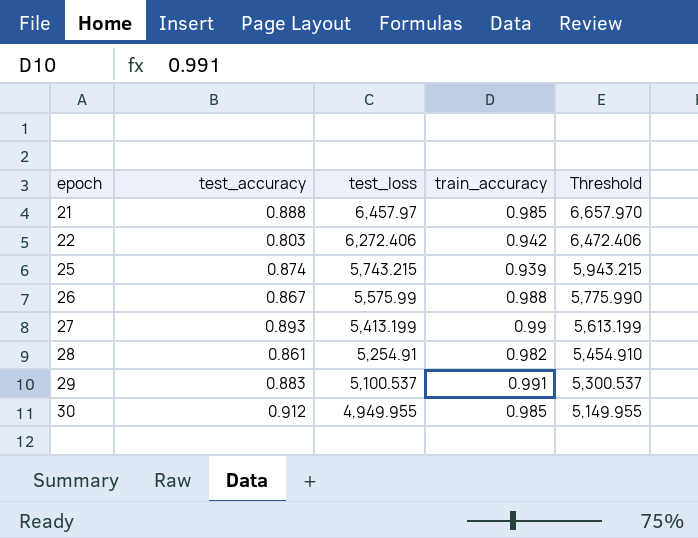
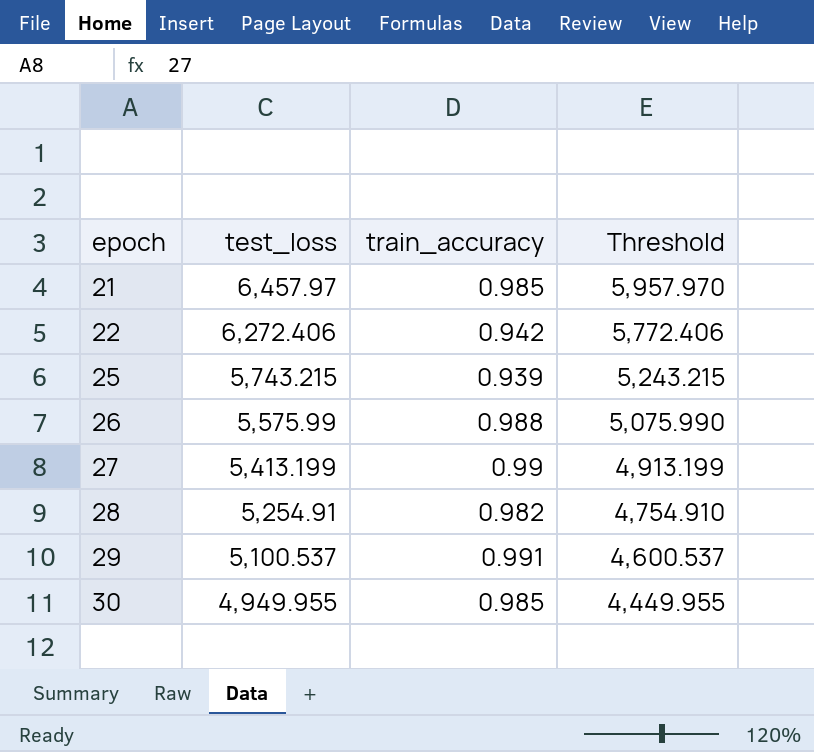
column test_accuracy | position: 2 -> none
column Threshold | formula: [test_loss] + 200 -> [test_loss] - 500

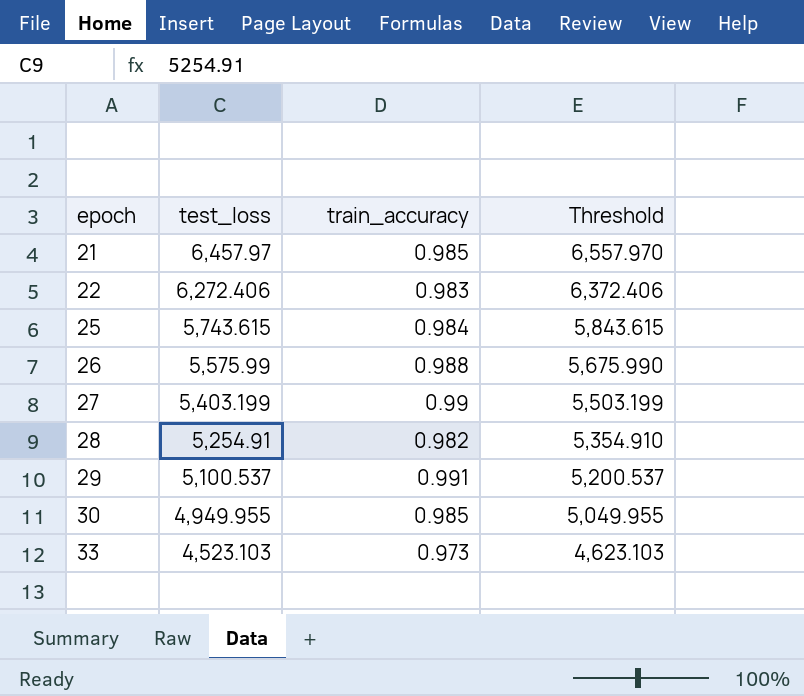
column Threshold | formula: [test_loss] - 500 -> [test_loss] + 100
22 | train_accuracy: 0.942 -> 0.983
25 | test_loss: 5,743.215 -> 5,743.615
25 | train_accuracy: 0.939 -> 0.984
27 | test_loss: 5,413.199 -> 5,403.199
row 33: none -> 4,523.103 | 0.973 | 4,623.103

